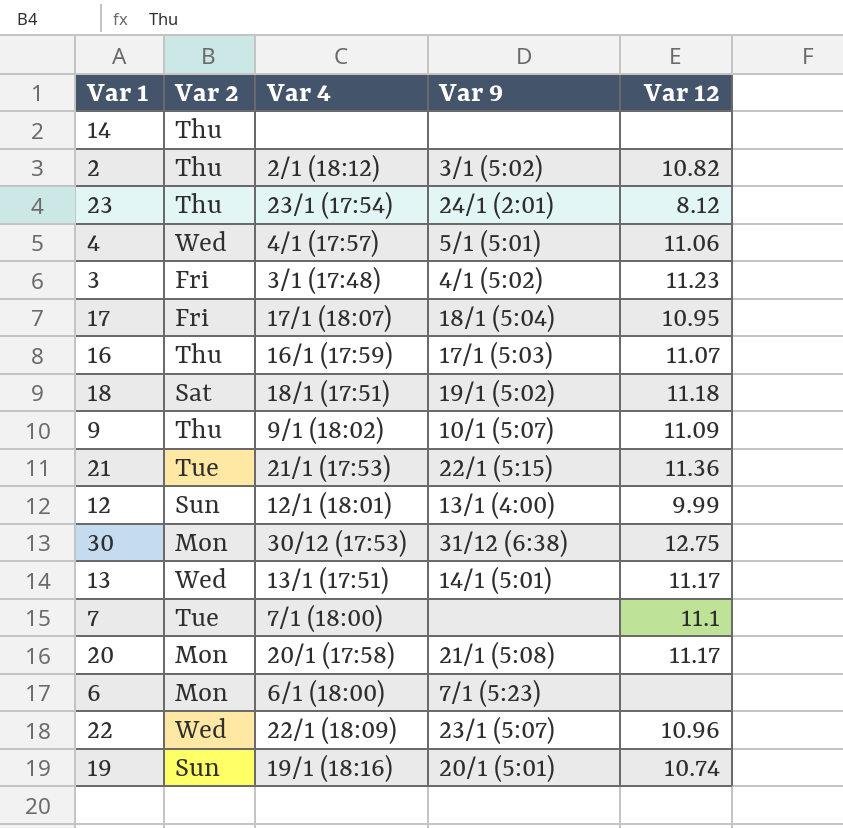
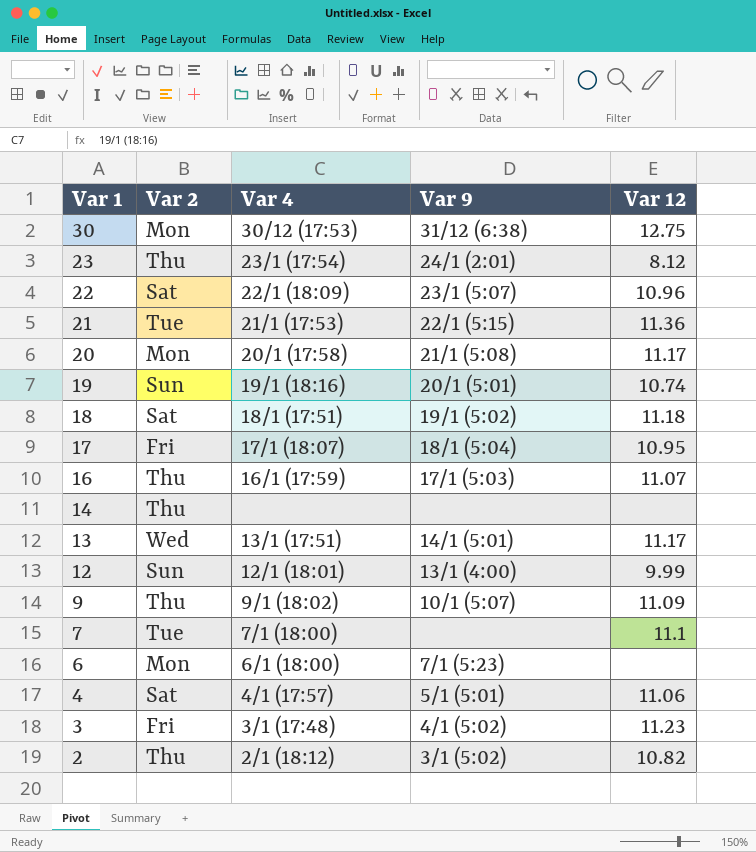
row order: none -> Var 1 descending
22 | Var 2: Wed -> Sat
4 | Var 2: Wed -> Sat

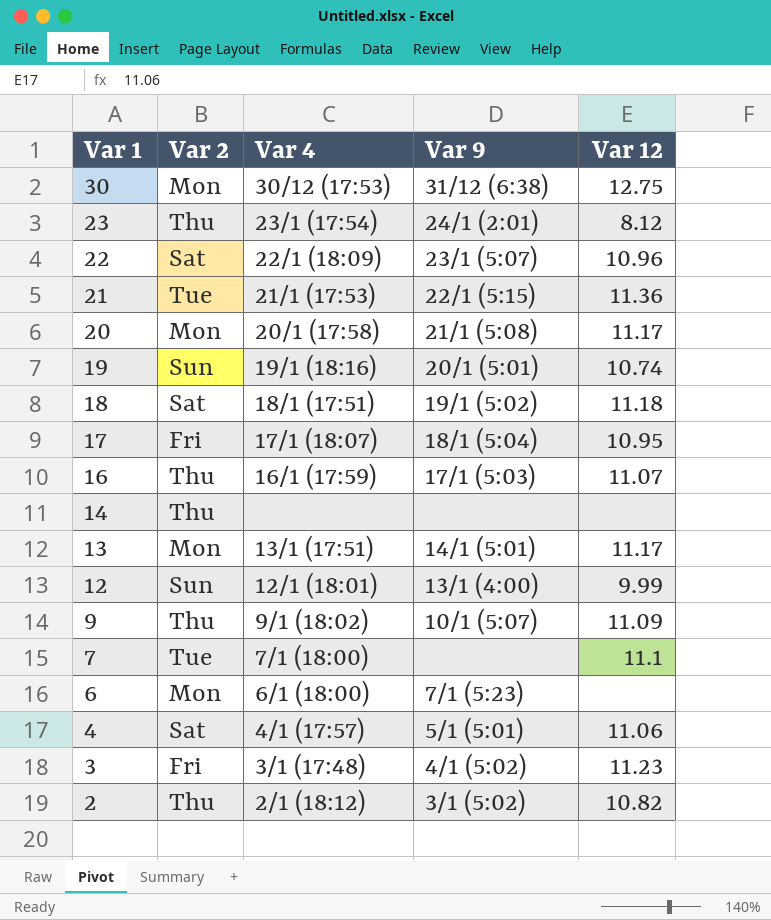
13 | Var 2: Wed -> Mon

